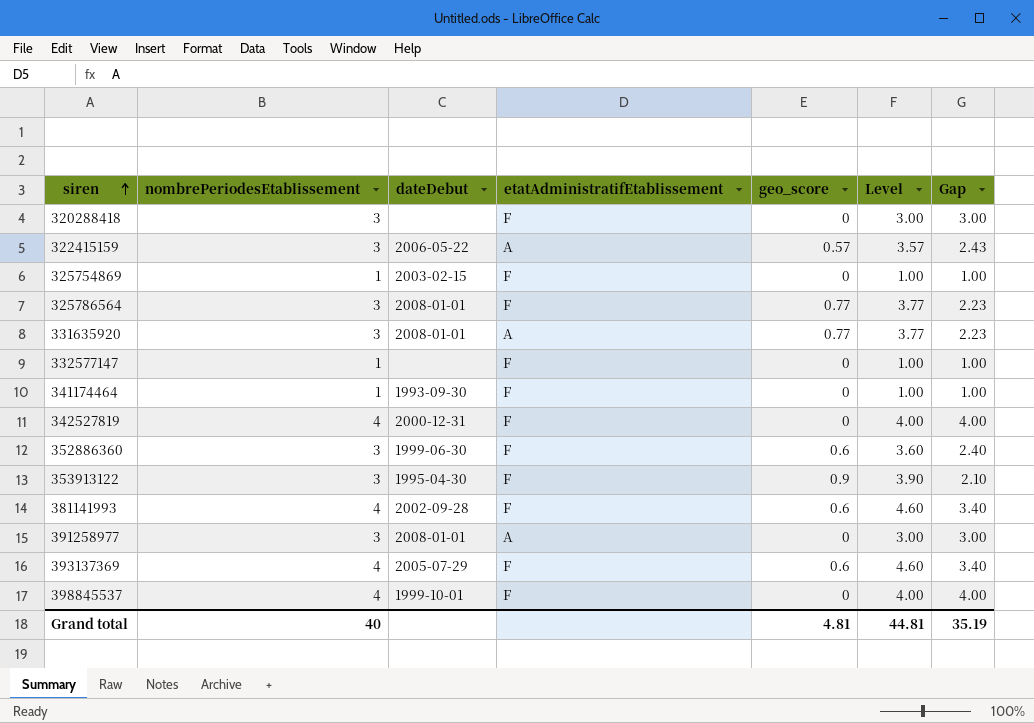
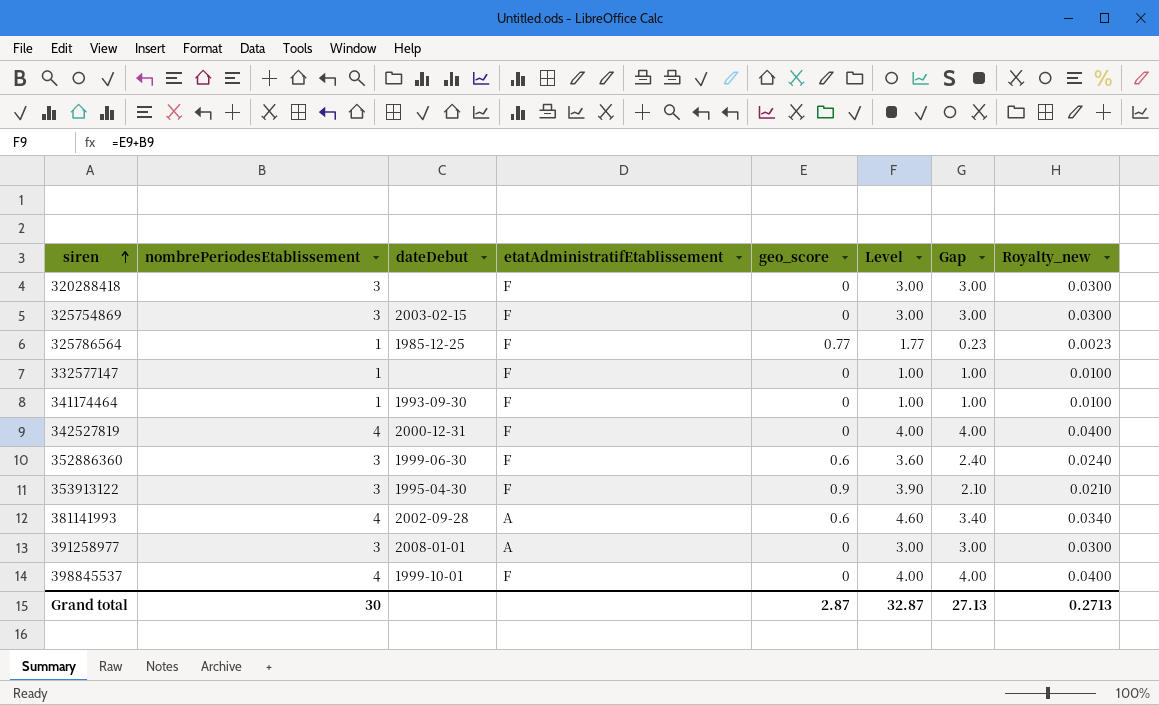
column Royalty_new | formula: none -> [Gap] * 0.01
row 322415159: 3 | 2006-05-22 | A | 0.57 | 3.57 | 2.43 -> none
row 331635920: 3 | 2008-01-01 | A | 0.77 | 3.77 | 2.23 -> none
row 393137369: 4 | 2005-07-29 | F | 0.6 | 4.60 | 3.40 -> none
325754869 | nombrePeriodesEtablissement: 1 -> 3
325754869 | Level: 1.00 -> 3.00
325754869 | Gap: 1.00 -> 3.00
325786564 | nombrePeriodesEtablissement: 3 -> 1
325786564 | dateDebut: 2008-01-01 -> 1985-12-25
325786564 | Level: 3.77 -> 1.77
325786564 | Gap: 2.23 -> 0.23
381141993 | etatAdministratifEtablissement: F -> A
Grand total | nombrePeriodesEtablissement: 40 -> 30
Grand total | geo_score: 4.81 -> 2.87
Grand total | Level: 44.81 -> 32.87
Grand total | Gap: 35.19 -> 27.13

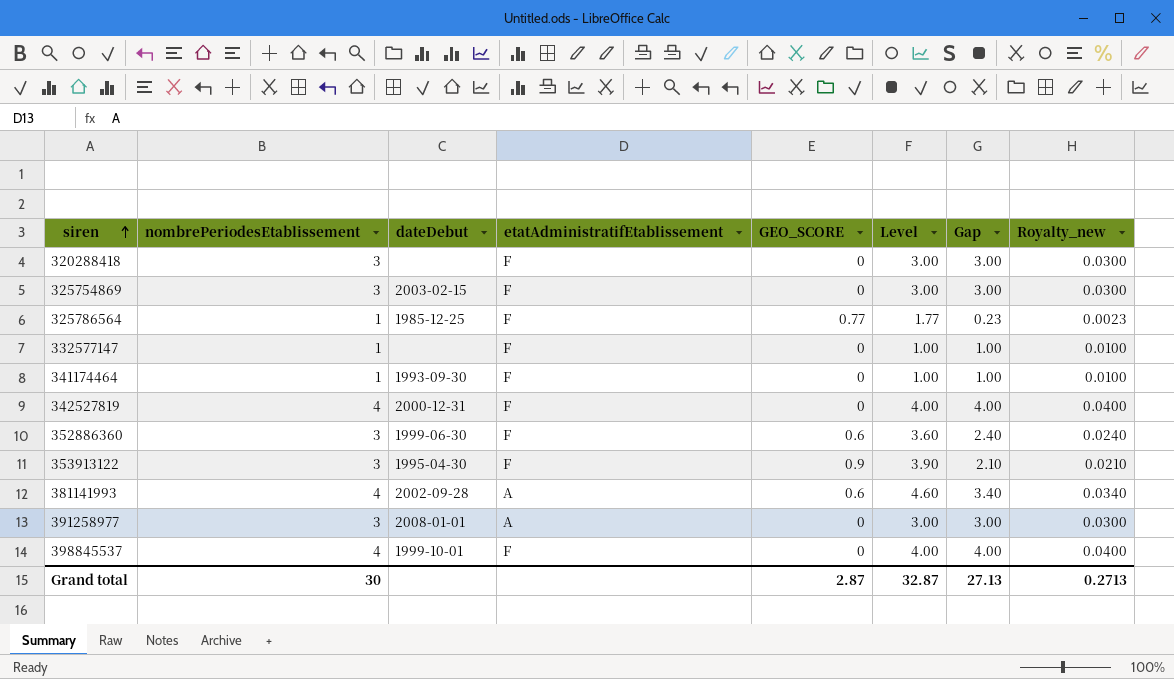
column name: geo_score -> GEO_SCORE

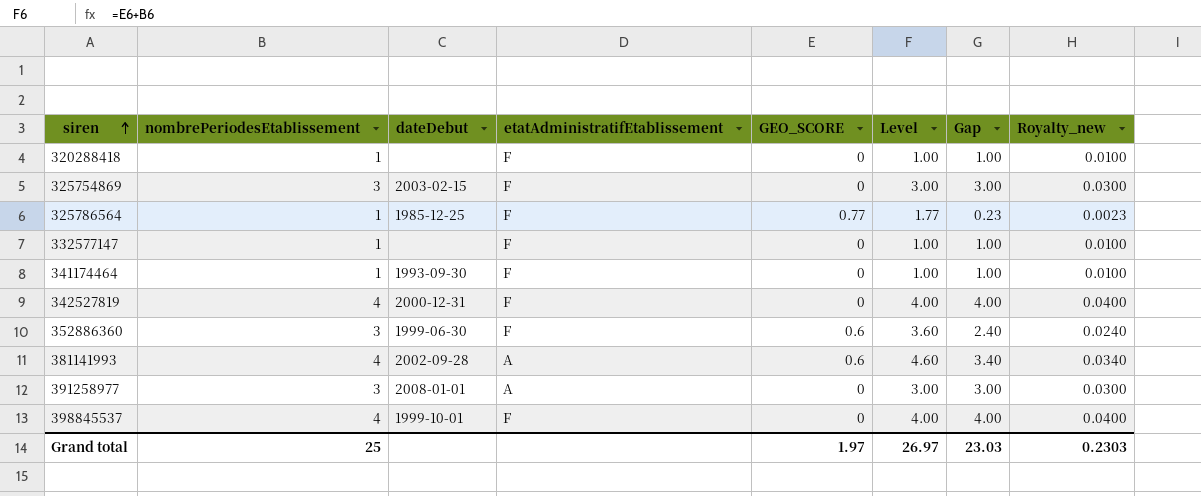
row 353913122: 3 | 1995-04-30 | F | 0.9 | 3.90 | 2.10 | 0.0210 -> none
320288418 | nombrePeriodesEtablissement: 3 -> 1
320288418 | Level: 3.00 -> 1.00
320288418 | Gap: 3.00 -> 1.00
320288418 | Royalty_new: 0.0300 -> 0.0100
Grand total | nombrePeriodesEtablissement: 30 -> 25
Grand total | GEO_SCORE: 2.87 -> 1.97
Grand total | Level: 32.87 -> 26.97
Grand total | Gap: 27.13 -> 23.03
Grand total | Royalty_new: 0.2713 -> 0.2303

